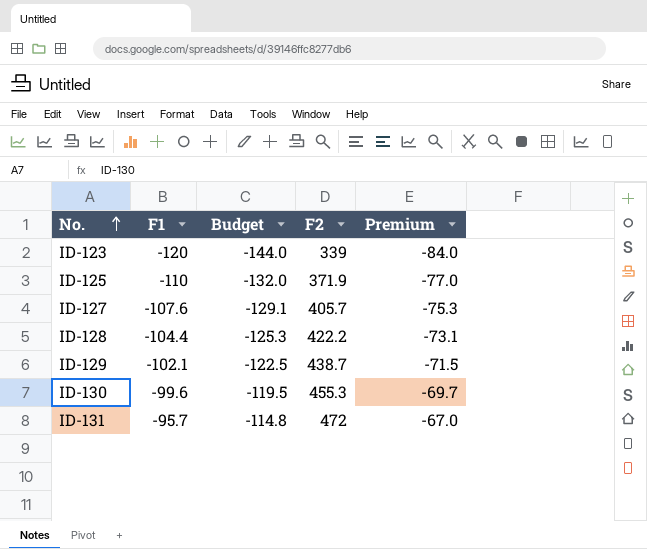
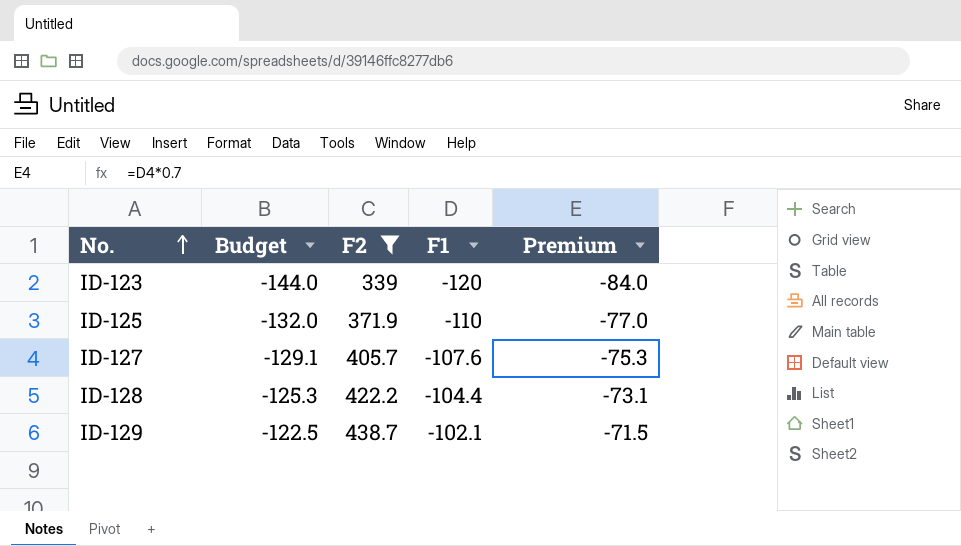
filter: none -> F2 <= 438.7
column F1 | position: 2 -> 4

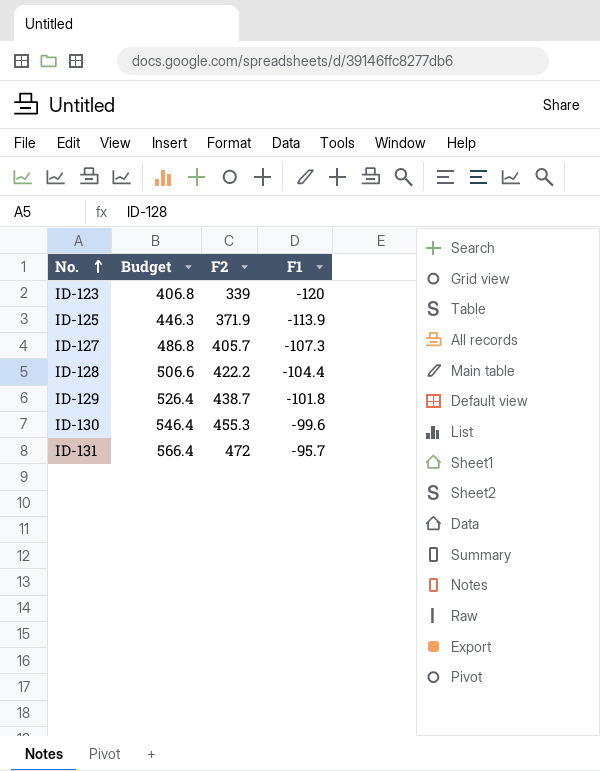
filter: F2 <= 438.7 -> none
column Premium | formula: [F1] * 0.7 -> none
column Budget | formula: [F1] * 1.2 -> [F2] * 1.2
ID-125 | F1: -110 -> -113.9
ID-127 | F1: -107.6 -> -107.3
ID-129 | F1: -102.1 -> -101.8

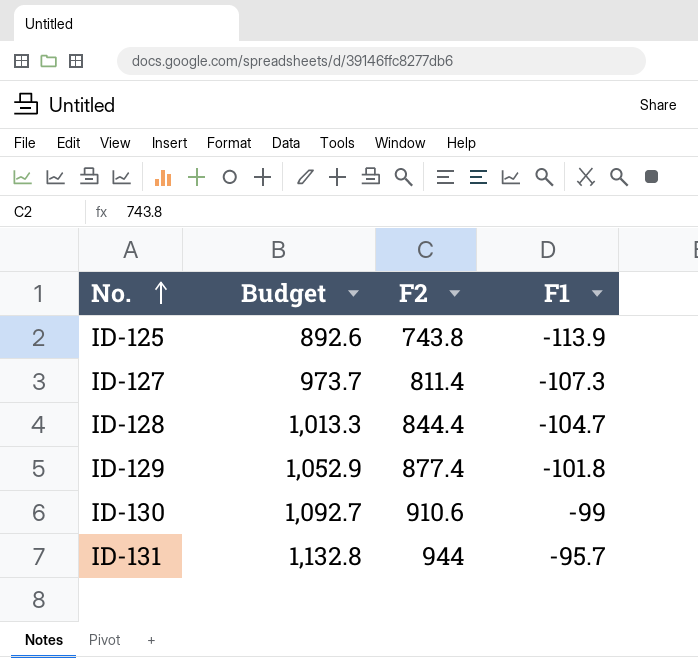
row ID-123: 406.8 | 339 | -120 -> none
ID-125 | Budget: 446.3 -> 892.6
ID-125 | F2: 371.9 -> 743.8
ID-127 | Budget: 486.8 -> 973.7
ID-127 | F2: 405.7 -> 811.4
ID-128 | Budget: 506.6 -> 1,013.3
ID-128 | F2: 422.2 -> 844.4
ID-128 | F1: -104.4 -> -104.7
ID-129 | Budget: 526.4 -> 1,052.9
ID-129 | F2: 438.7 -> 877.4
ID-130 | Budget: 546.4 -> 1,092.7
ID-130 | F2: 455.3 -> 910.6
ID-130 | F1: -99.6 -> -99
ID-131 | Budget: 566.4 -> 1,132.8
ID-131 | F2: 472 -> 944

